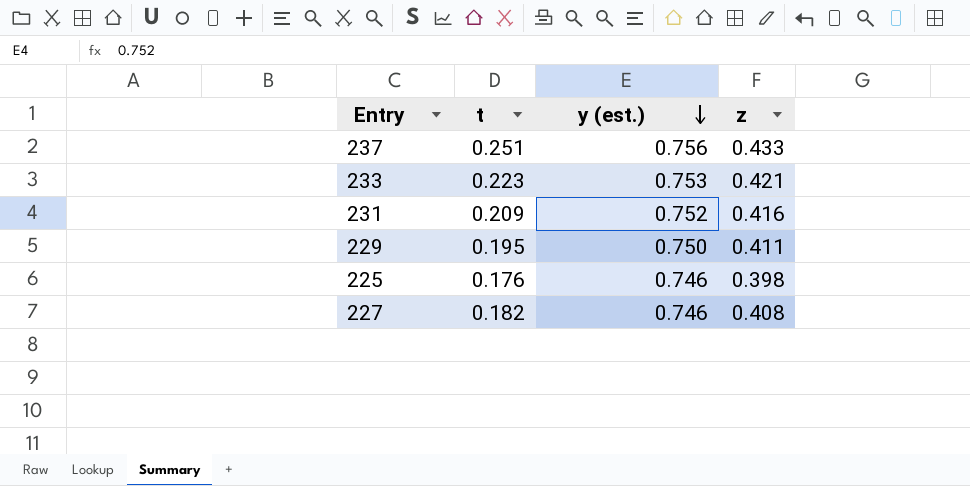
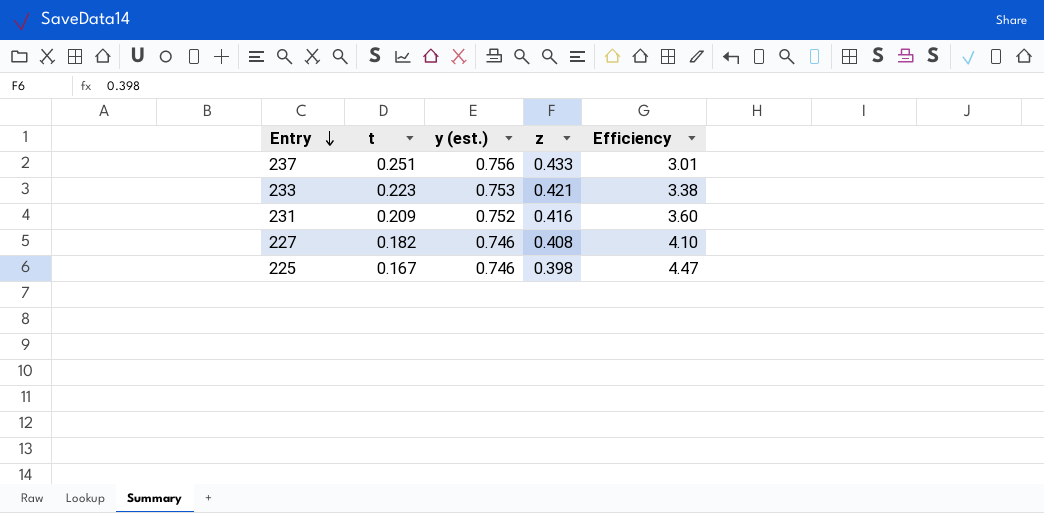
row order: y (est.) descending -> Entry descending
column Efficiency | formula: none -> [y (est.)] / [t]
row 229: 0.195 | 0.750 | 0.411 -> none
225 | t: 0.176 -> 0.167

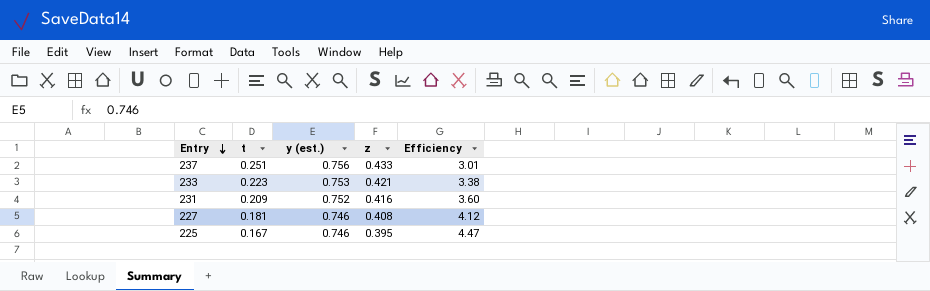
227 | t: 0.182 -> 0.181
227 | Efficiency: 4.10 -> 4.12
225 | z: 0.398 -> 0.395

